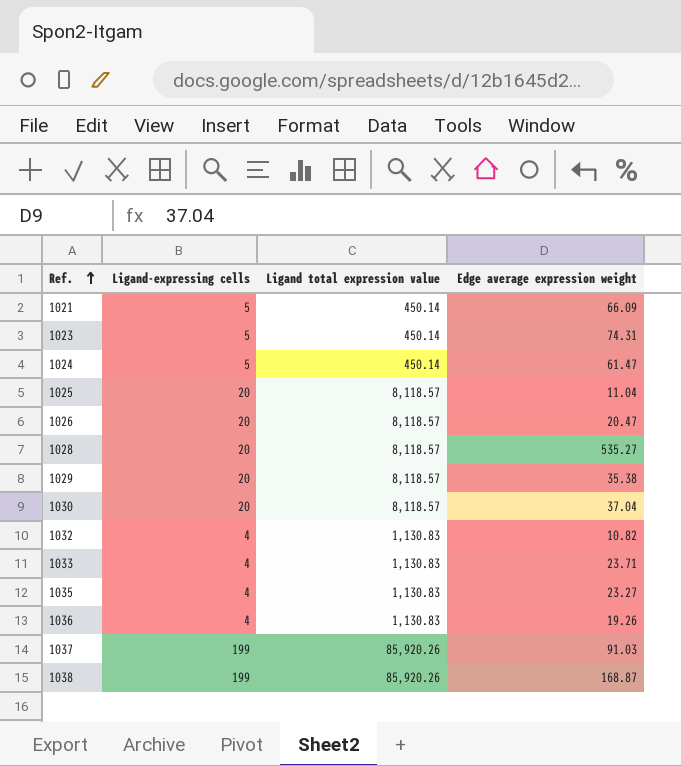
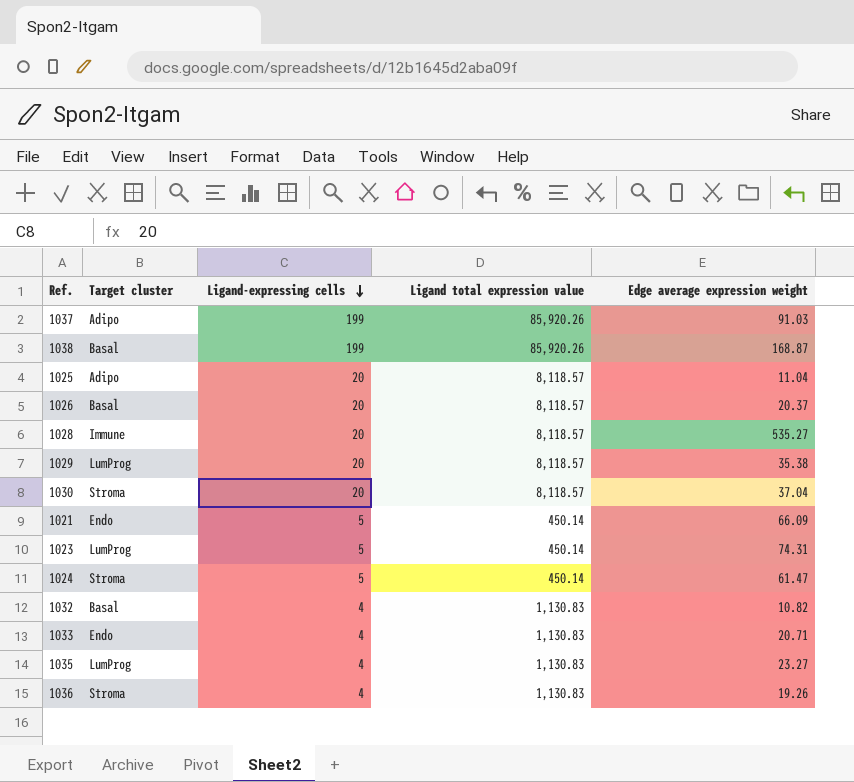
row order: Ref. ascending -> Ligand-expressing cells descending
column Target cluster | position: none -> 2
1026 | Edge average expression weight: 20.47 -> 20.37
1033 | Edge average expression weight: 23.71 -> 20.71

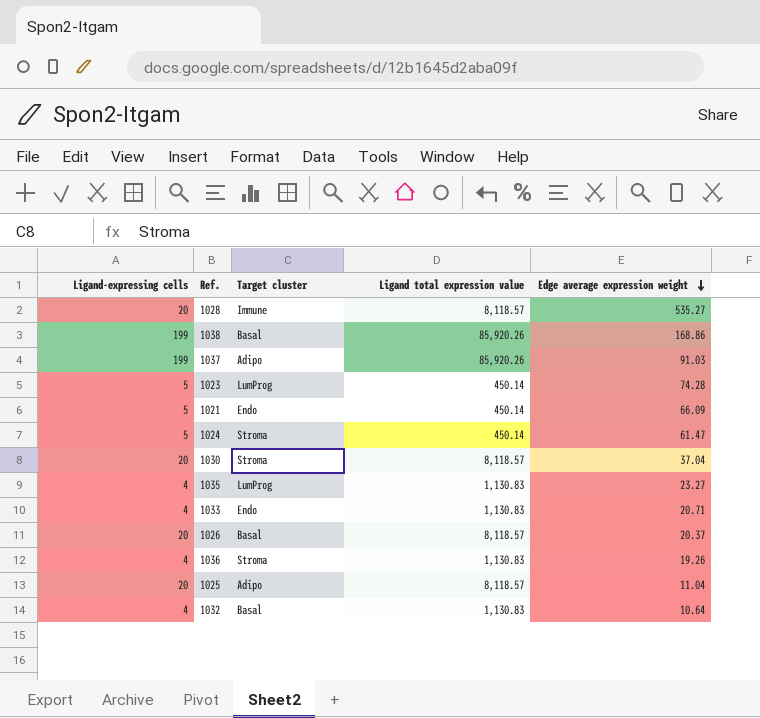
row order: Ligand-expressing cells descending -> Edge average expression weight descending
column Ligand-expressing cells | position: 3 -> 1
row 1029: LumProg | 20 | 8,118.57 | 35.38 -> none
1038 | Edge average expression weight: 168.87 -> 168.86
1023 | Edge average expression weight: 74.31 -> 74.28
1032 | Edge average expression weight: 10.82 -> 10.64

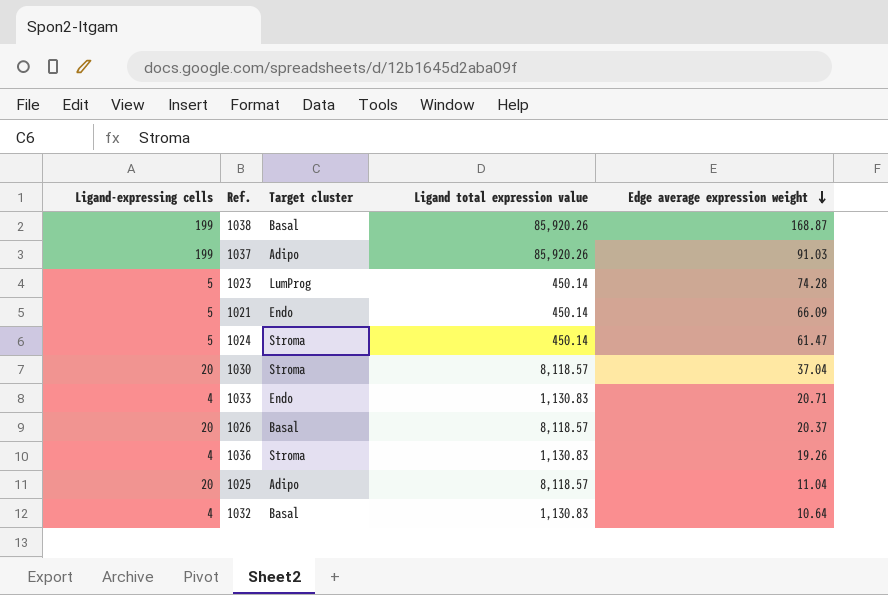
row 1028: 20 | Immune | 8,118.57 | 535.27 -> none
row 1035: 4 | LumProg | 1,130.83 | 23.27 -> none
1038 | Edge average expression weight: 168.86 -> 168.87

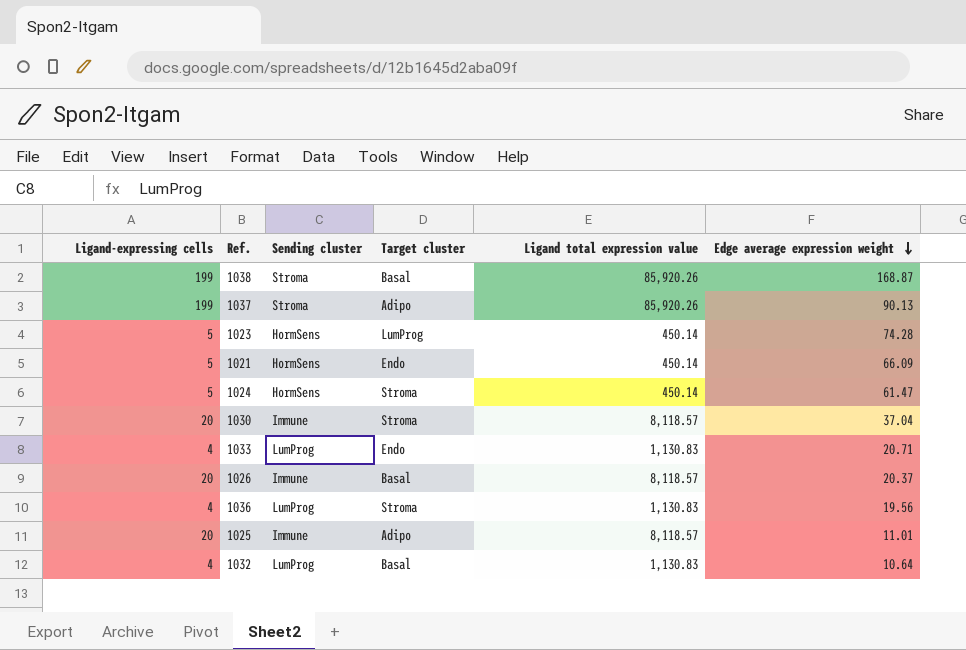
column Sending cluster | position: none -> 3
1037 | Edge average expression weight: 91.03 -> 90.13
1036 | Edge average expression weight: 19.26 -> 19.56
1025 | Edge average expression weight: 11.04 -> 11.01

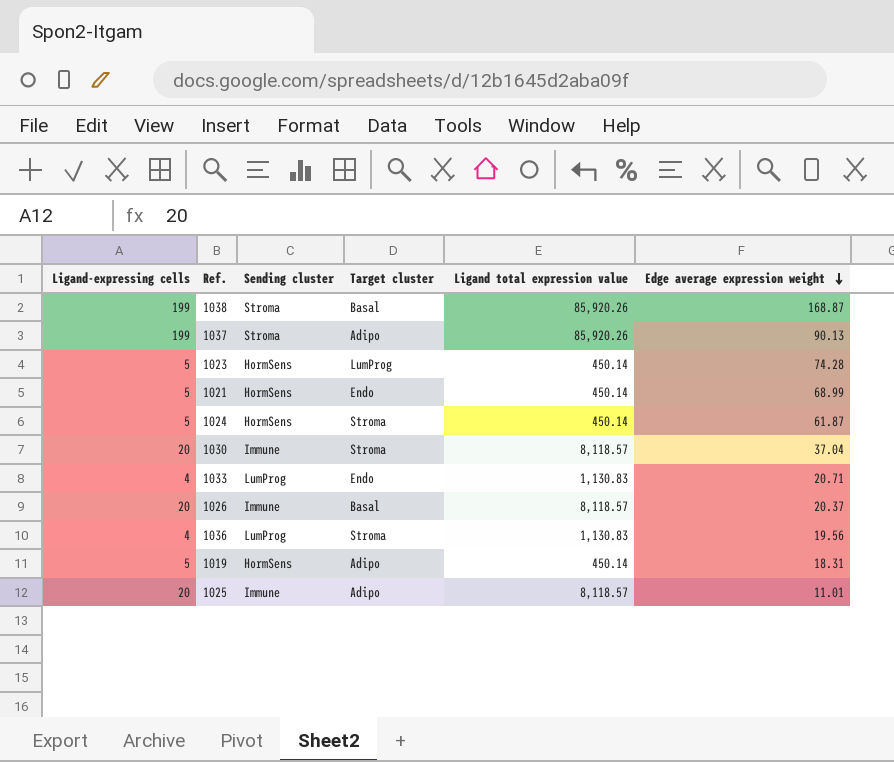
row 1032: 4 | LumProg | Basal | 1,130.83 | 10.64 -> none
1021 | Edge average expression weight: 66.09 -> 68.99
1024 | Edge average expression weight: 61.47 -> 61.87
row 1019: none -> 5 | HormSens | Adipo | 450.14 | 18.31

